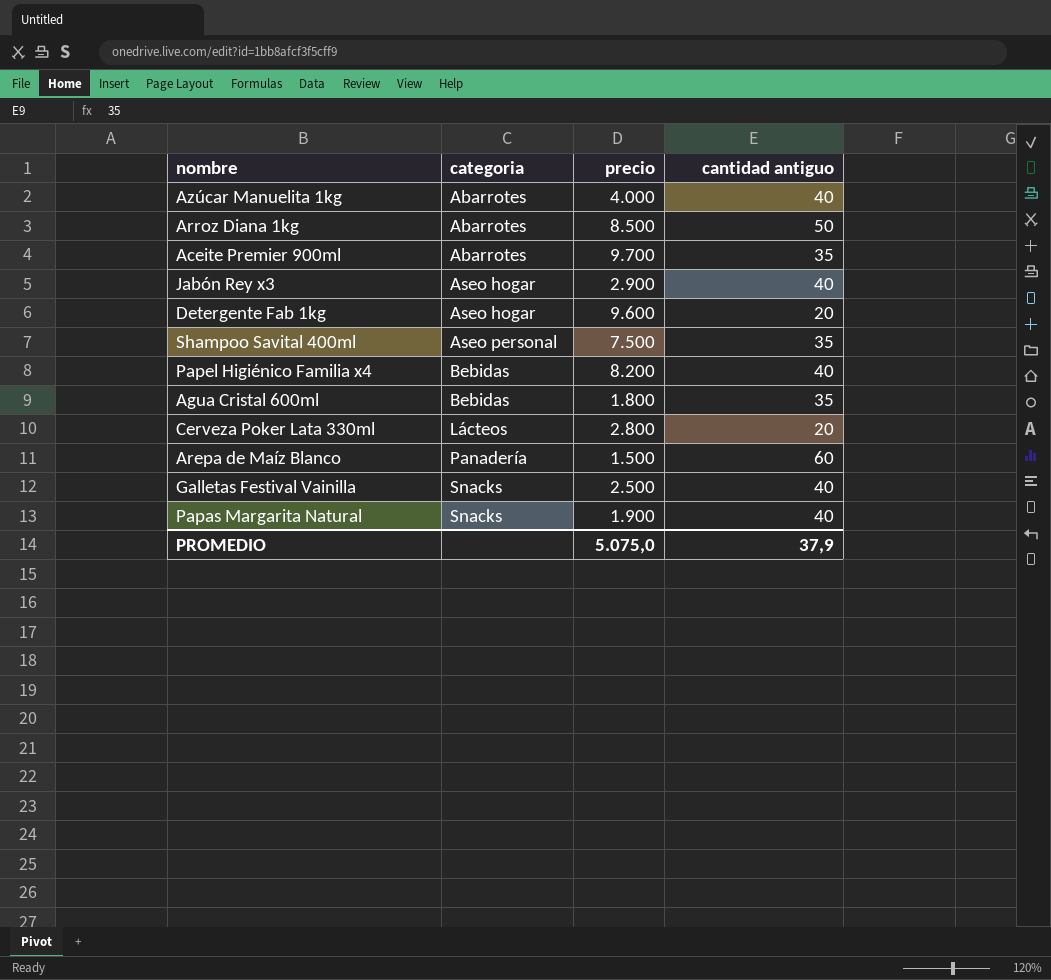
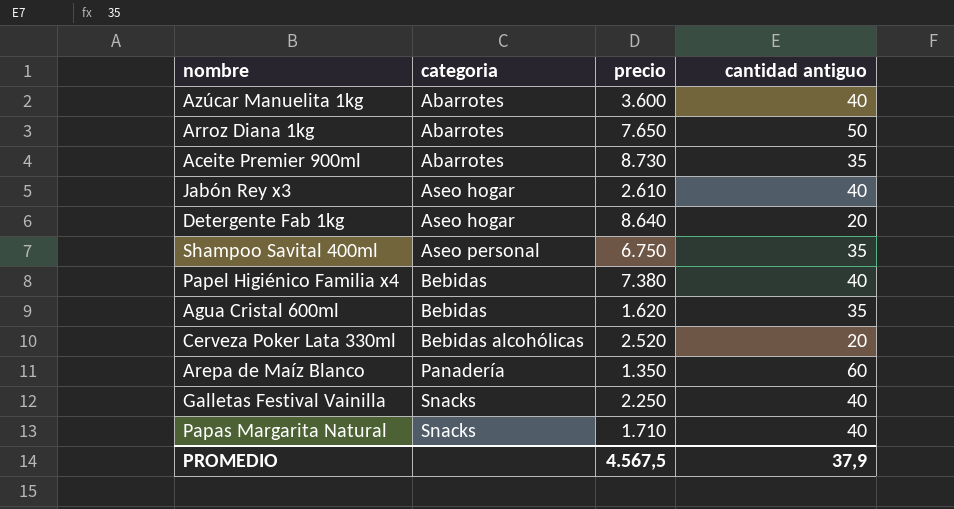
Azúcar Manuelita 1kg | precio: 4.000 -> 3.600
Arroz Diana 1kg | precio: 8.500 -> 7.650
Aceite Premier 900ml | precio: 9.700 -> 8.730
Jabón Rey x3 | precio: 2.900 -> 2.610
Detergente Fab 1kg | precio: 9.600 -> 8.640
Shampoo Savital 400ml | precio: 7.500 -> 6.750
Papel Higiénico Familia x4 | precio: 8.200 -> 7.380
Agua Cristal 600ml | precio: 1.800 -> 1.620
Cerveza Poker Lata 330ml | categoria: Lácteos -> Bebidas alcohólicas
Cerveza Poker Lata 330ml | precio: 2.800 -> 2.520
Arepa de Maíz Blanco | precio: 1.500 -> 1.350
Galletas Festival Vainilla | precio: 2.500 -> 2.250
Papas Margarita Natural | precio: 1.900 -> 1.710
PROMEDIO | precio: 5.075,0 -> 4.567,5

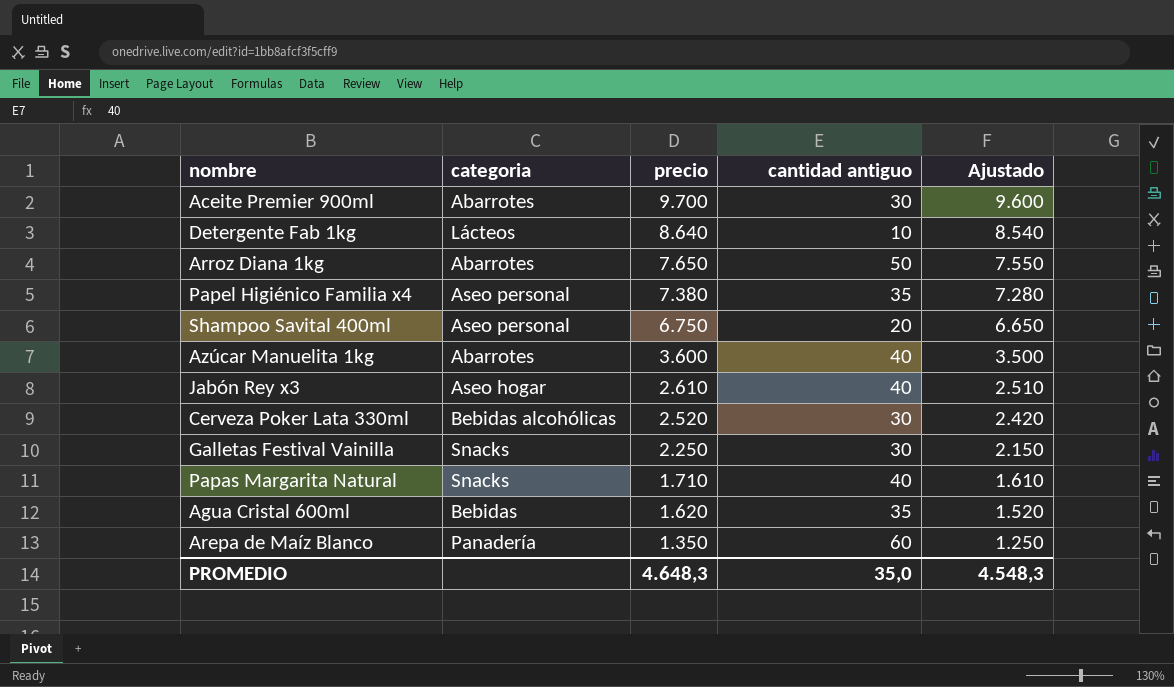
row order: categoria ascending -> precio descending
column Ajustado | formula: none -> [precio] - 100
Aceite Premier 900ml | precio: 8.730 -> 9.700
Aceite Premier 900ml | cantidad antiguo: 35 -> 30
Detergente Fab 1kg | categoria: Aseo hogar -> Lácteos
Detergente Fab 1kg | cantidad antiguo: 20 -> 10
Papel Higiénico Familia x4 | categoria: Bebidas -> Aseo personal
Papel Higiénico Familia x4 | cantidad antiguo: 40 -> 35
Shampoo Savital 400ml | cantidad antiguo: 35 -> 20
Cerveza Poker Lata 330ml | cantidad antiguo: 20 -> 30
Galletas Festival Vainilla | cantidad antiguo: 40 -> 30
PROMEDIO | precio: 4.567,5 -> 4.648,3
PROMEDIO | cantidad antiguo: 37,9 -> 35,0

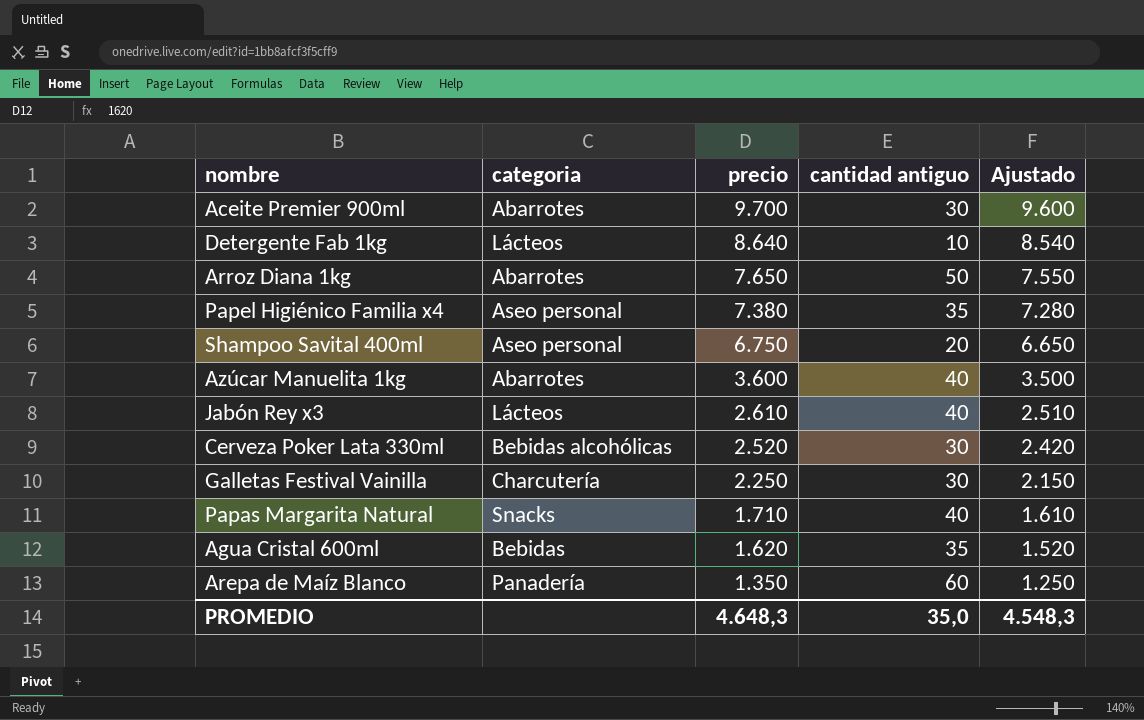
Jabón Rey x3 | categoria: Aseo hogar -> Lácteos
Galletas Festival Vainilla | categoria: Snacks -> Charcutería

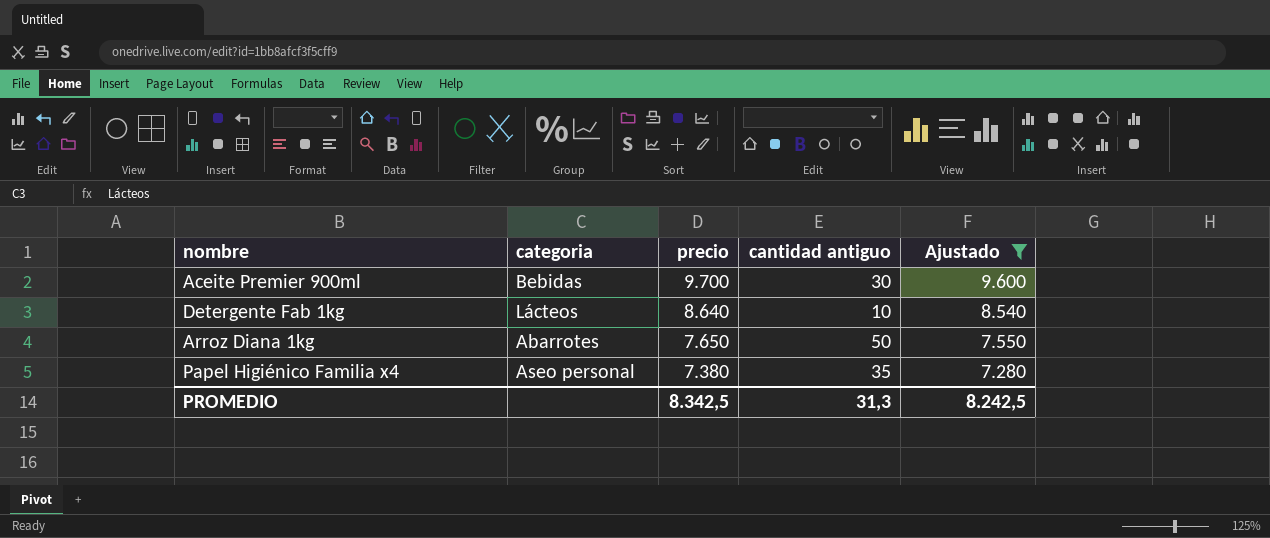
filter: none -> Ajustado >= 7.280
Aceite Premier 900ml | categoria: Abarrotes -> Bebidas
PROMEDIO | precio: 4.648,3 -> 8.342,5
PROMEDIO | cantidad antiguo: 35,0 -> 31,3
PROMEDIO | Ajustado: 4.548,3 -> 8.242,5

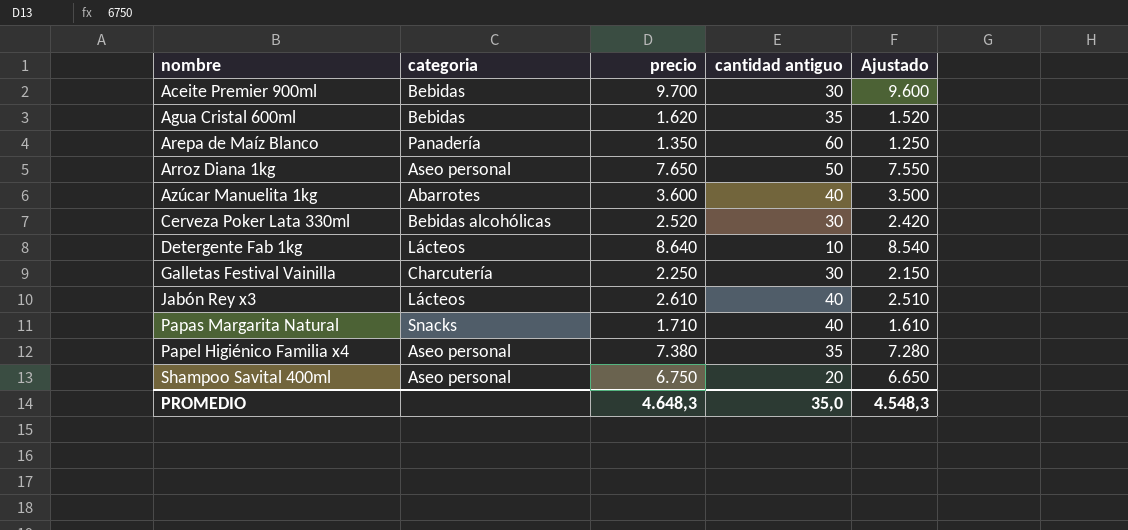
filter: Ajustado >= 7.280 -> none
row order: precio descending -> nombre ascending
Arroz Diana 1kg | categoria: Abarrotes -> Aseo personal
PROMEDIO | precio: 8.342,5 -> 4.648,3
PROMEDIO | cantidad antiguo: 31,3 -> 35,0
PROMEDIO | Ajustado: 8.242,5 -> 4.548,3

